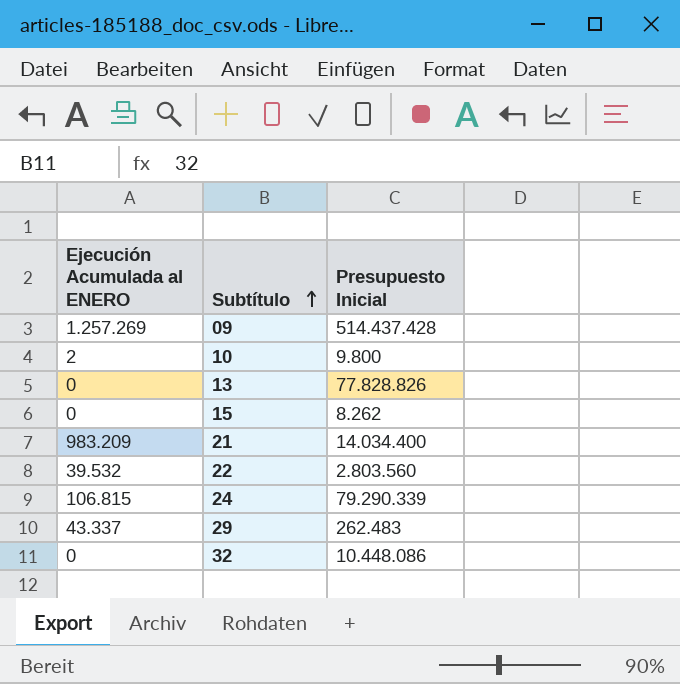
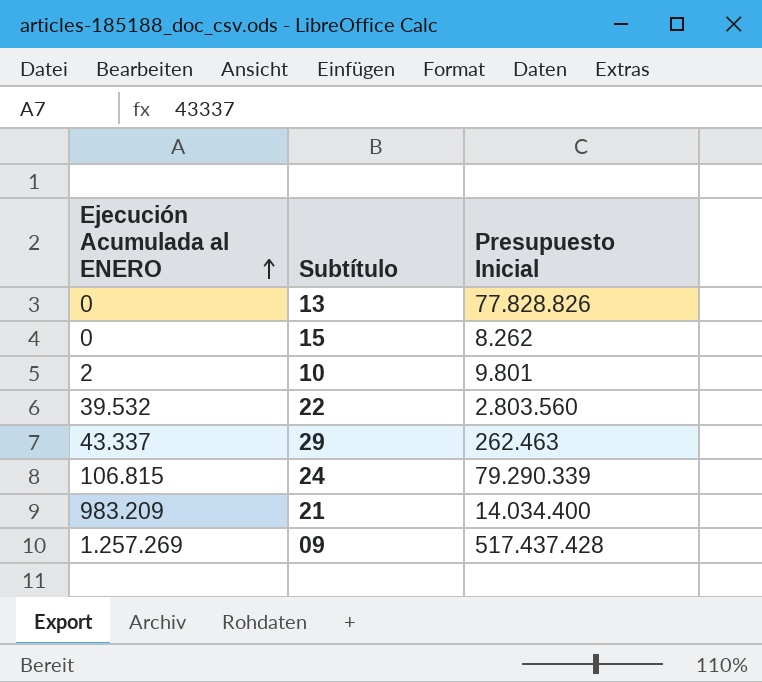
row order: Subtítulo ascending -> Ejecución Acumulada al ENERO ascending
row 32: 0 | 10.448.086 -> none
10 | Presupuesto Inicial: 9.800 -> 9.801
29 | Presupuesto Inicial: 262.483 -> 262.463
09 | Presupuesto Inicial: 514.437.428 -> 517.437.428

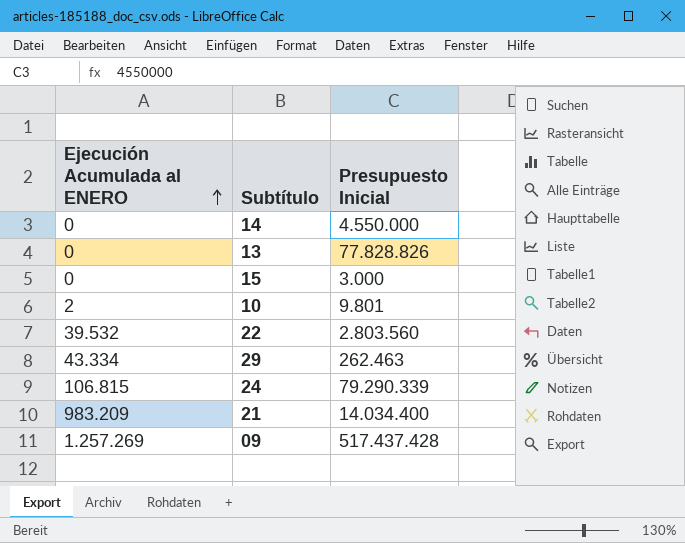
row 14: none -> 0 | 4.550.000
15 | Presupuesto Inicial: 8.262 -> 3.000
29 | Ejecución Acumulada al ENERO: 43.337 -> 43.334

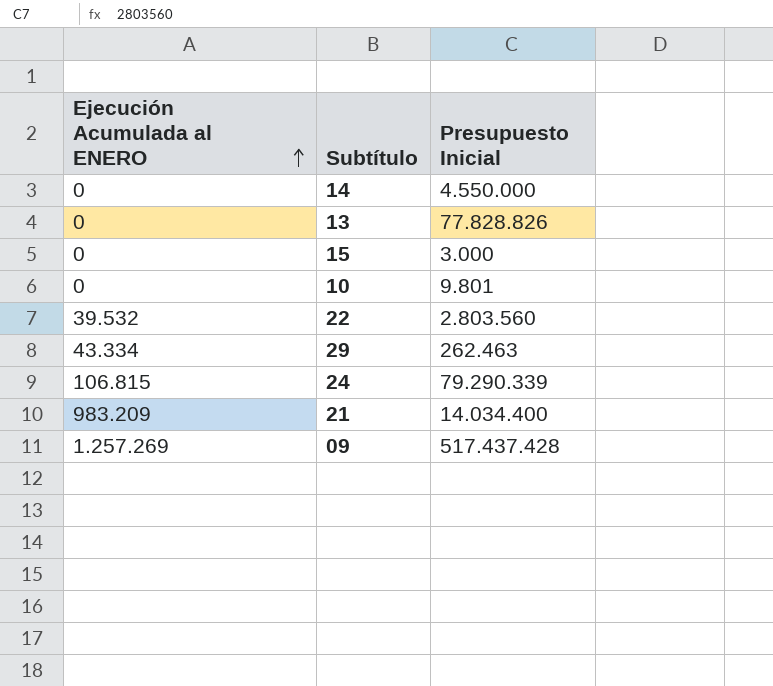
10 | Ejecución Acumulada al ENERO: 2 -> 0

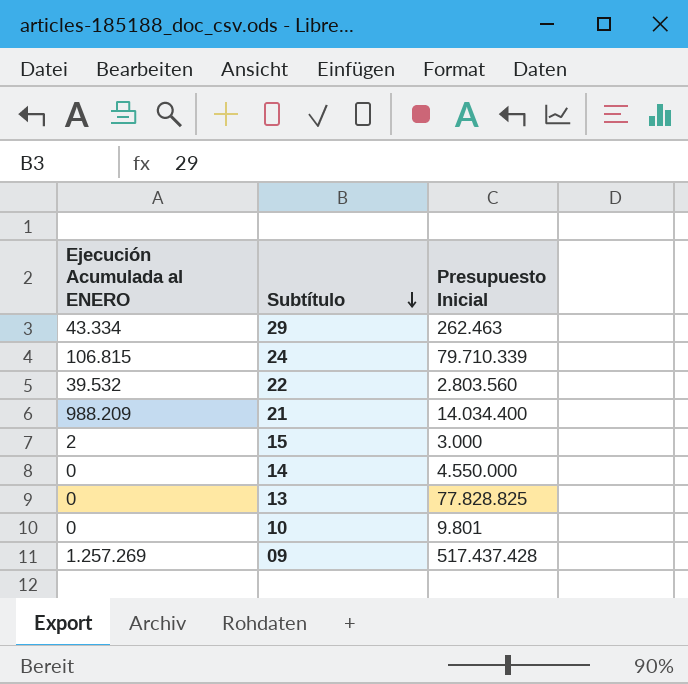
row order: Ejecución Acumulada al ENERO ascending -> Subtítulo descending
24 | Presupuesto Inicial: 79.290.339 -> 79.710.339
21 | Ejecución Acumulada al ENERO: 983.209 -> 988.209
15 | Ejecución Acumulada al ENERO: 0 -> 2
13 | Presupuesto Inicial: 77.828.826 -> 77.828.825

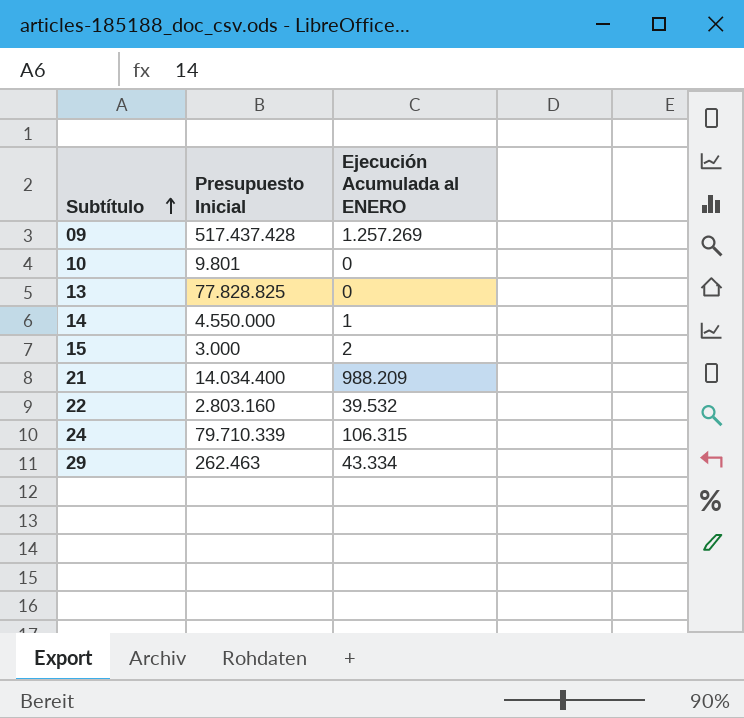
row order: Subtítulo descending -> Subtítulo ascending
column Ejecución Acumulada al ENERO | position: 1 -> 3
14 | Ejecución Acumulada al ENERO: 0 -> 1
22 | Presupuesto Inicial: 2.803.560 -> 2.803.160
24 | Ejecución Acumulada al ENERO: 106.815 -> 106.315

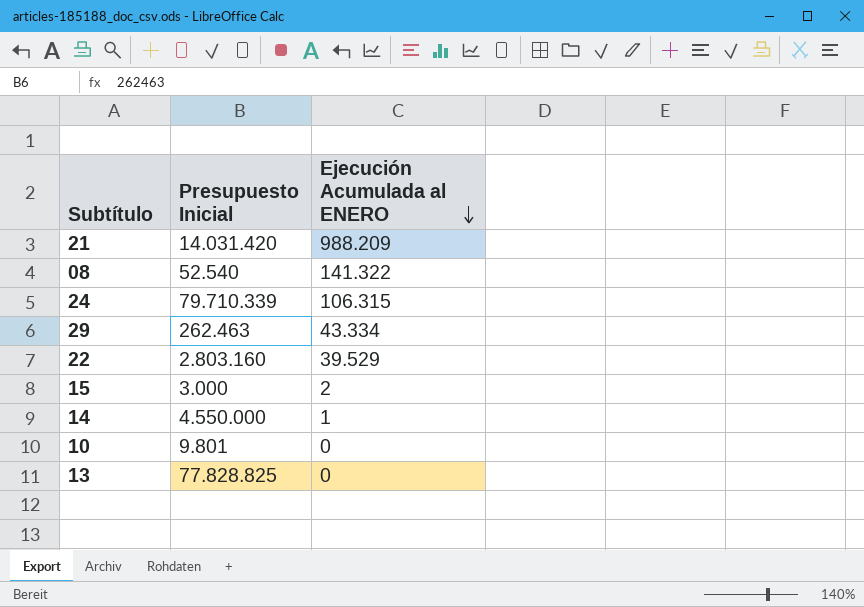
row order: Subtítulo ascending -> Ejecución Acumulada al ENERO descending
row 09: 517.437.428 | 1.257.269 -> none
21 | Presupuesto Inicial: 14.034.400 -> 14.031.420
row 08: none -> 52.540 | 141.322
22 | Ejecución Acumulada al ENERO: 39.532 -> 39.529

